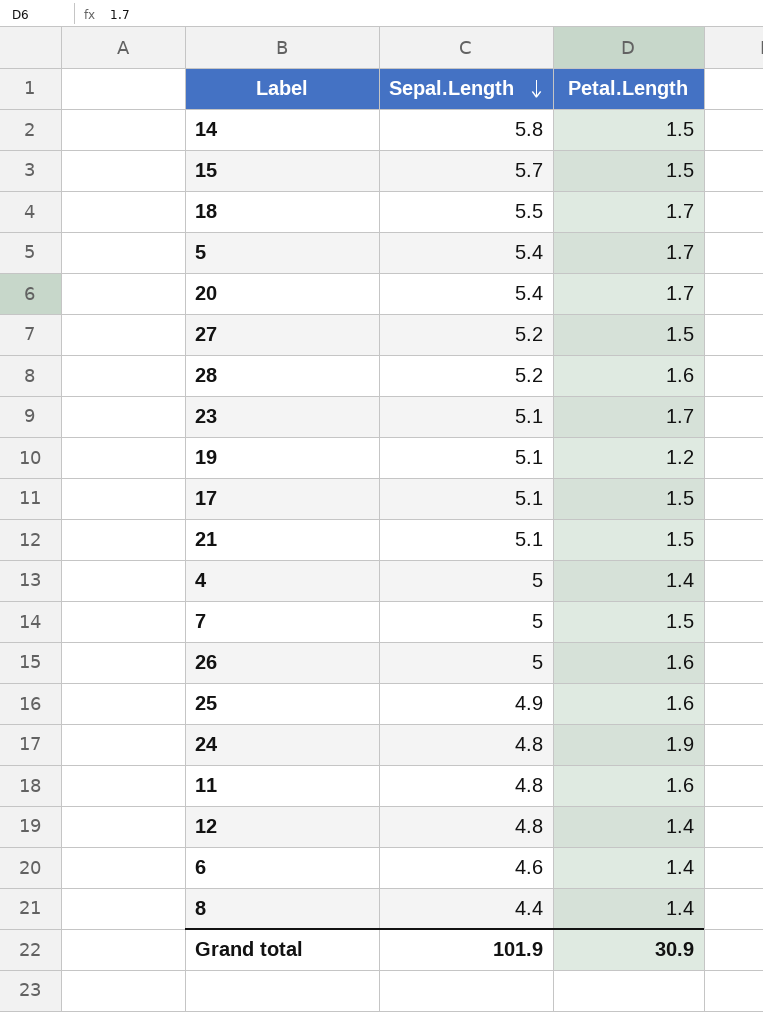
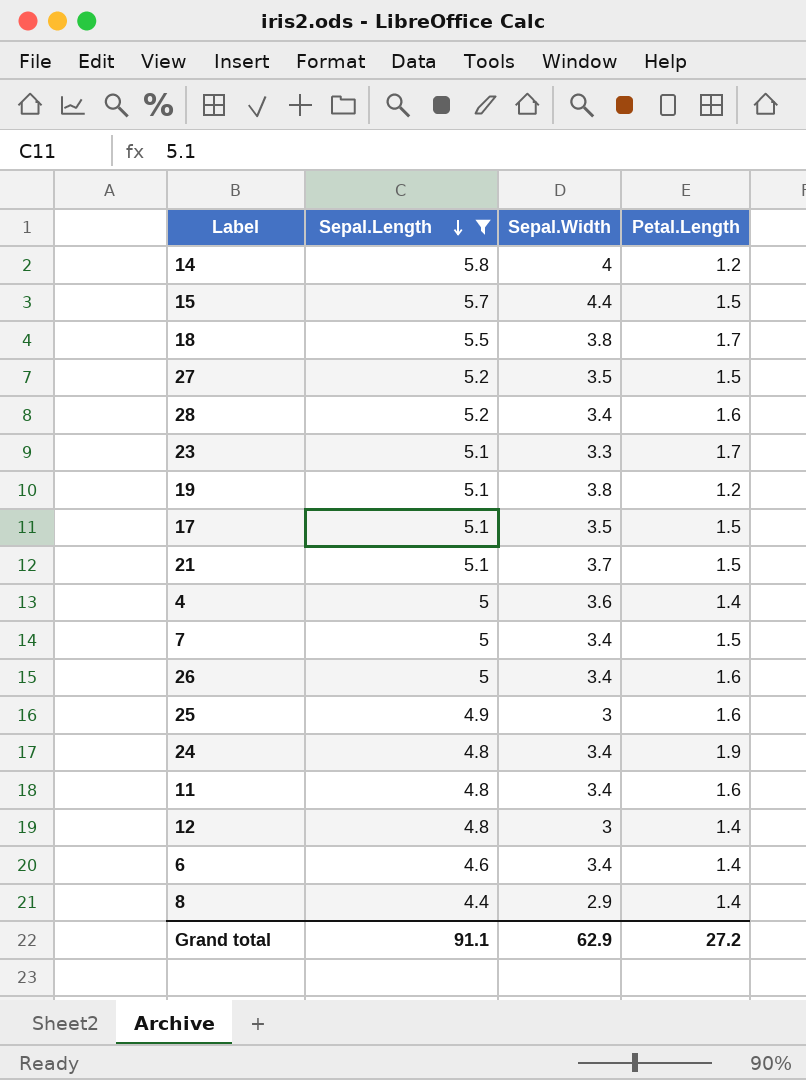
filter: none -> Sepal.Length != 5.4
column Sepal.Width | position: none -> 3
14 | Petal.Length: 1.5 -> 1.2
Grand total | Sepal.Length: 101.9 -> 91.1
Grand total | Petal.Length: 30.9 -> 27.2

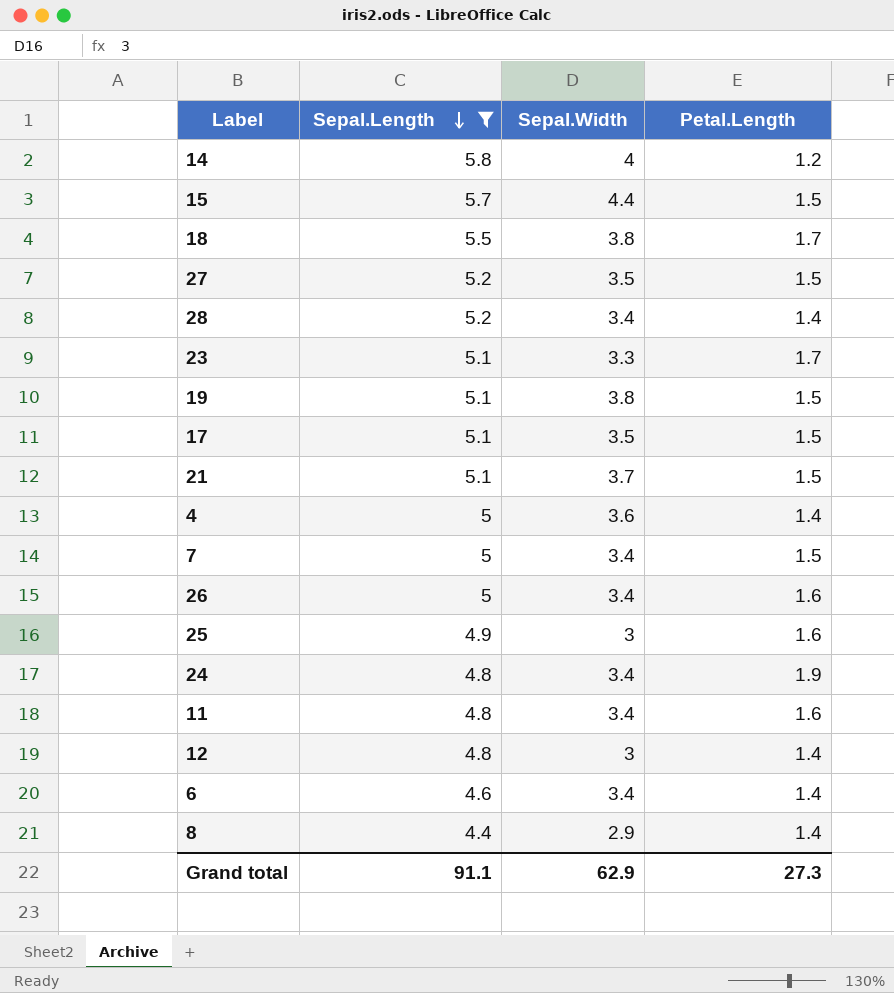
28 | Petal.Length: 1.6 -> 1.4
19 | Petal.Length: 1.2 -> 1.5
Grand total | Petal.Length: 27.2 -> 27.3

